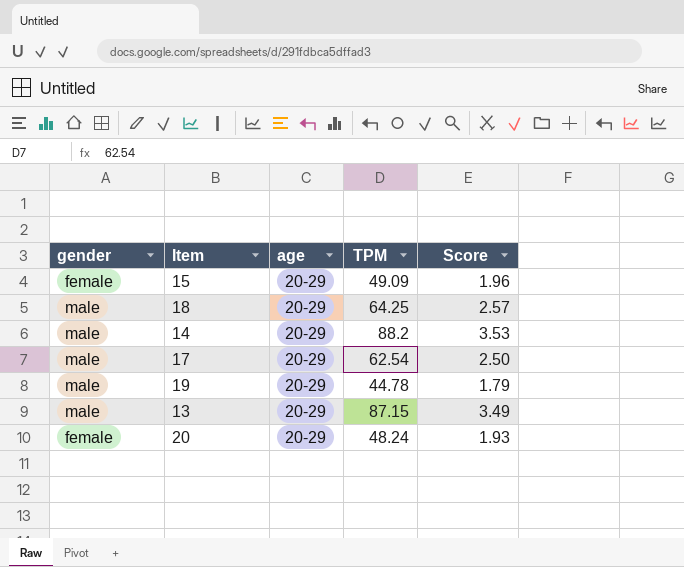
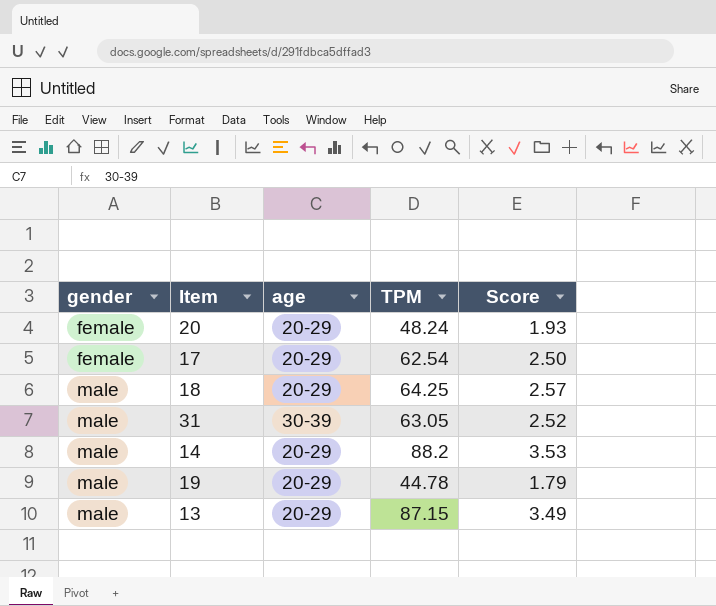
row order: none -> gender ascending
row 15: female | 20-29 | 49.09 | 1.96 -> none
17 | gender: male -> female
row 31: none -> male | 30-39 | 63.05 | 2.52

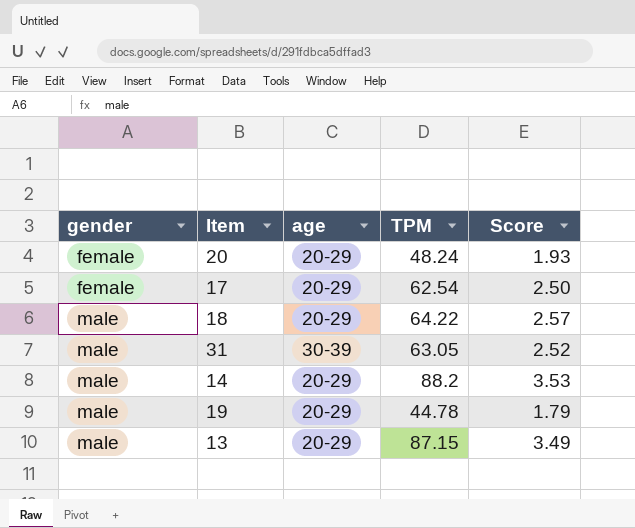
18 | TPM: 64.25 -> 64.22

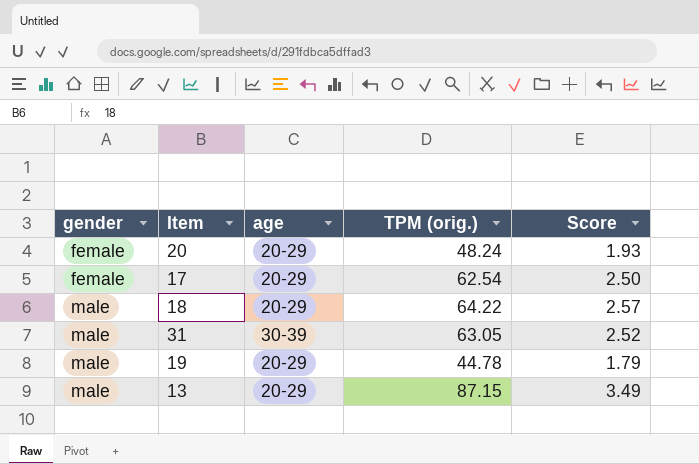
column name: TPM -> TPM (orig.)
row 14: male | 20-29 | 88.2 | 3.53 -> none

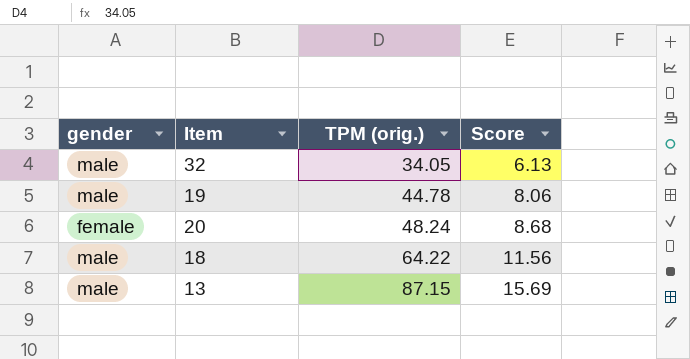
row order: gender ascending -> TPM (orig.) ascending
column age | position: 3 -> none
column Score | formula: [TPM (orig.)] * 0.04 -> [TPM (orig.)] * 0.18
row 17: female | 20-29 | 62.54 | 2.50 -> none
row 31: male | 30-39 | 63.05 | 2.52 -> none
row 32: none -> male | 34.05 | 6.13

